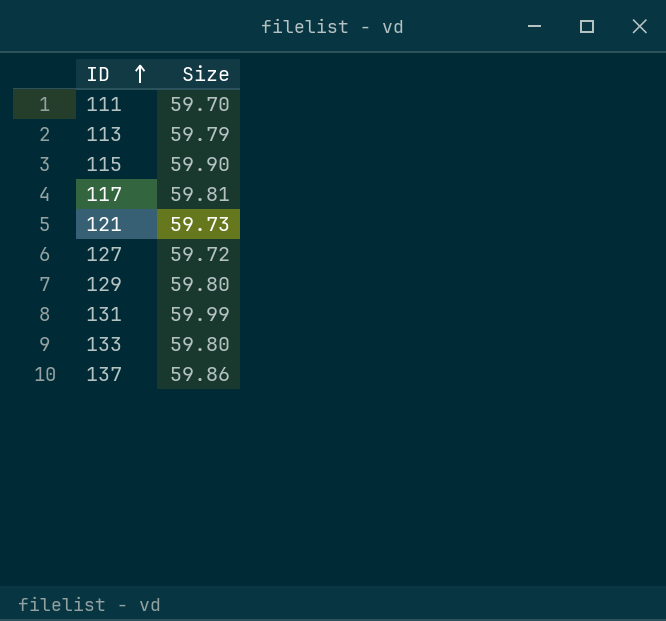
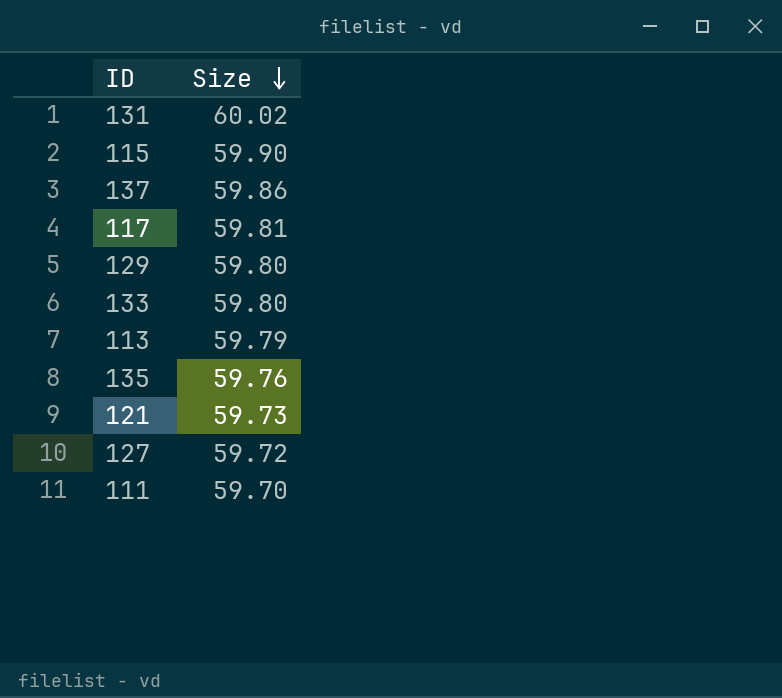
row order: ID ascending -> Size descending
131 | Size: 59.99 -> 60.02
row 135: none -> 59.76

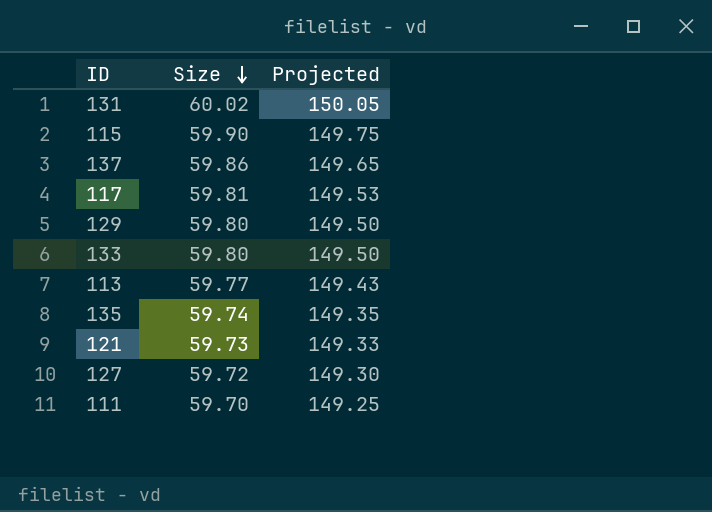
column Projected | formula: none -> [Size] * 2.5
113 | Size: 59.79 -> 59.77
135 | Size: 59.76 -> 59.74

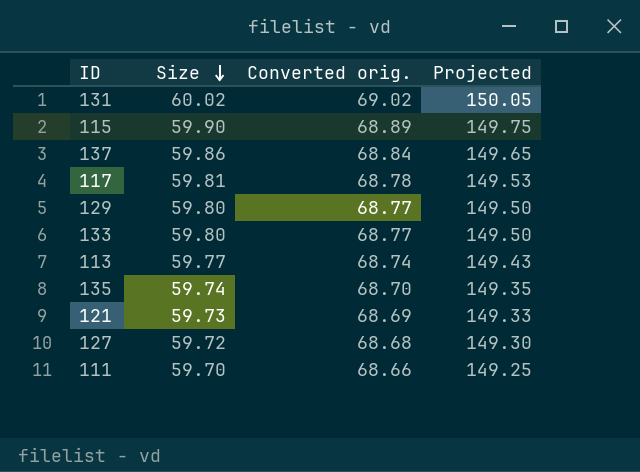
column Converted orig. | formula: none -> [Size] * 1.15

